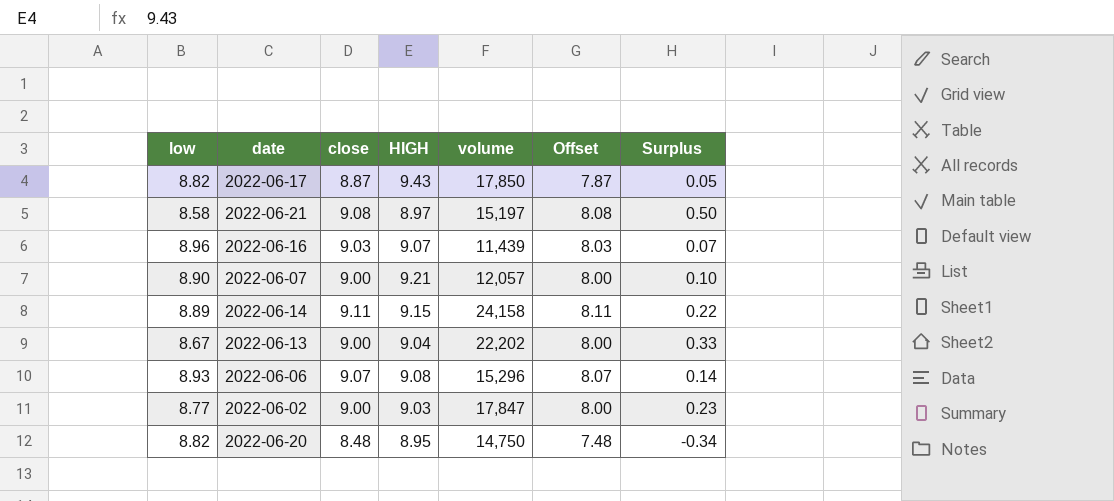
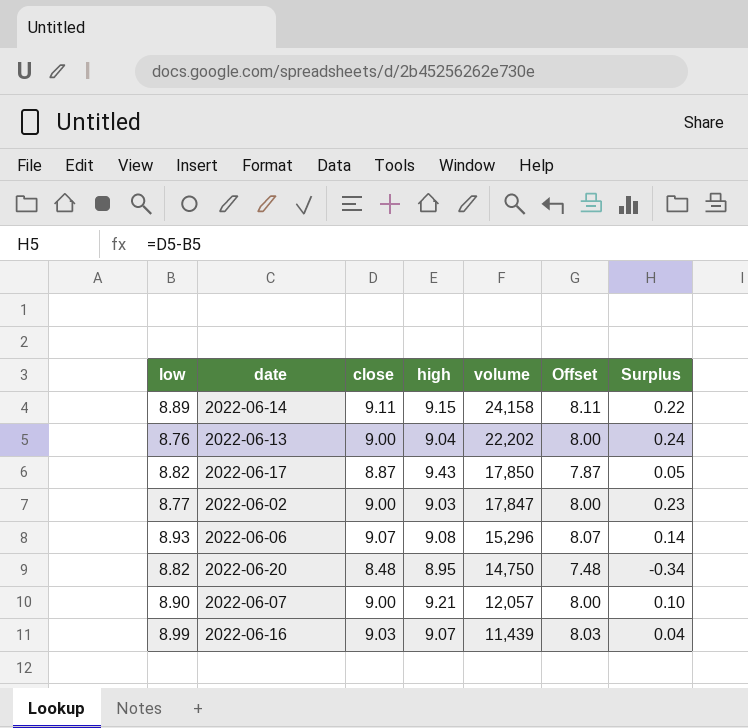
row order: none -> volume descending
column name: HIGH -> high
row 2022-06-21: 8.58 | 9.08 | 8.97 | 15,197 | 8.08 | 0.50 -> none
2022-06-13 | low: 8.67 -> 8.76
2022-06-13 | Surplus: 0.33 -> 0.24
2022-06-16 | low: 8.96 -> 8.99
2022-06-16 | Surplus: 0.07 -> 0.04

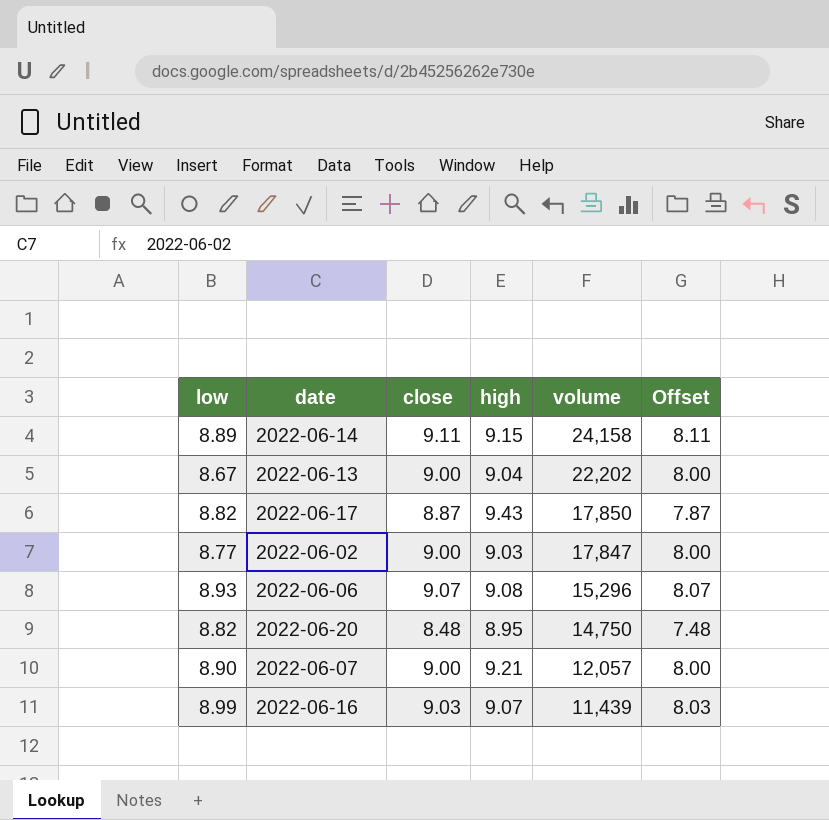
column Surplus | formula: [close] - [low] -> none
2022-06-13 | low: 8.76 -> 8.67

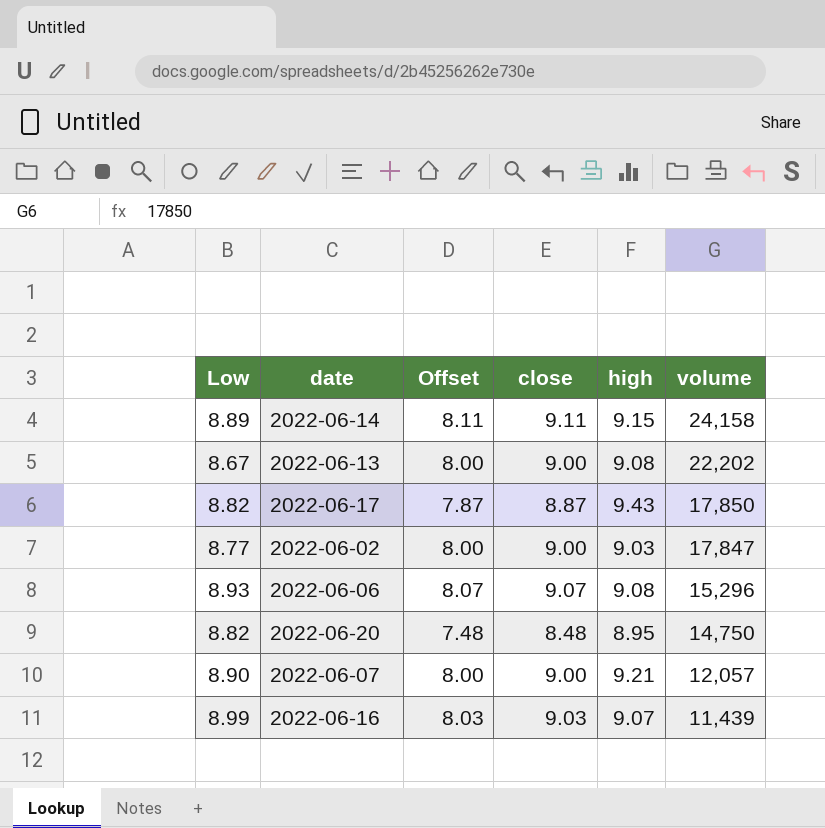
column name: low -> Low
column Offset | position: 6 -> 3
2022-06-13 | high: 9.04 -> 9.08

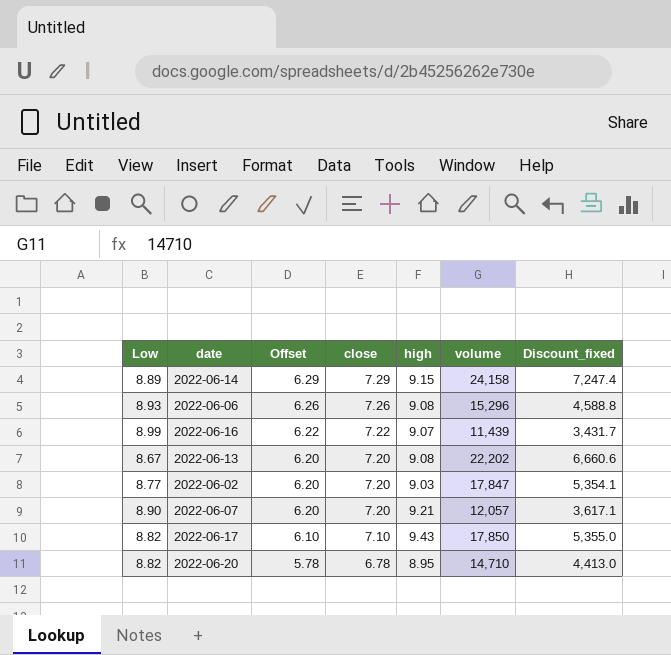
row order: volume descending -> Offset descending
column Discount_fixed | formula: none -> [volume] * 0.3
2022-06-14 | Offset: 8.11 -> 6.29
2022-06-14 | close: 9.11 -> 7.29
2022-06-06 | Offset: 8.07 -> 6.26
2022-06-06 | close: 9.07 -> 7.26
2022-06-16 | Offset: 8.03 -> 6.22
2022-06-16 | close: 9.03 -> 7.22
2022-06-13 | Offset: 8.00 -> 6.20
2022-06-13 | close: 9.00 -> 7.20
2022-06-02 | Offset: 8.00 -> 6.20
2022-06-02 | close: 9.00 -> 7.20
2022-06-07 | Offset: 8.00 -> 6.20
2022-06-07 | close: 9.00 -> 7.20
2022-06-17 | Offset: 7.87 -> 6.10
2022-06-17 | close: 8.87 -> 7.10
2022-06-20 | Offset: 7.48 -> 5.78
2022-06-20 | close: 8.48 -> 6.78
2022-06-20 | volume: 14,750 -> 14,710

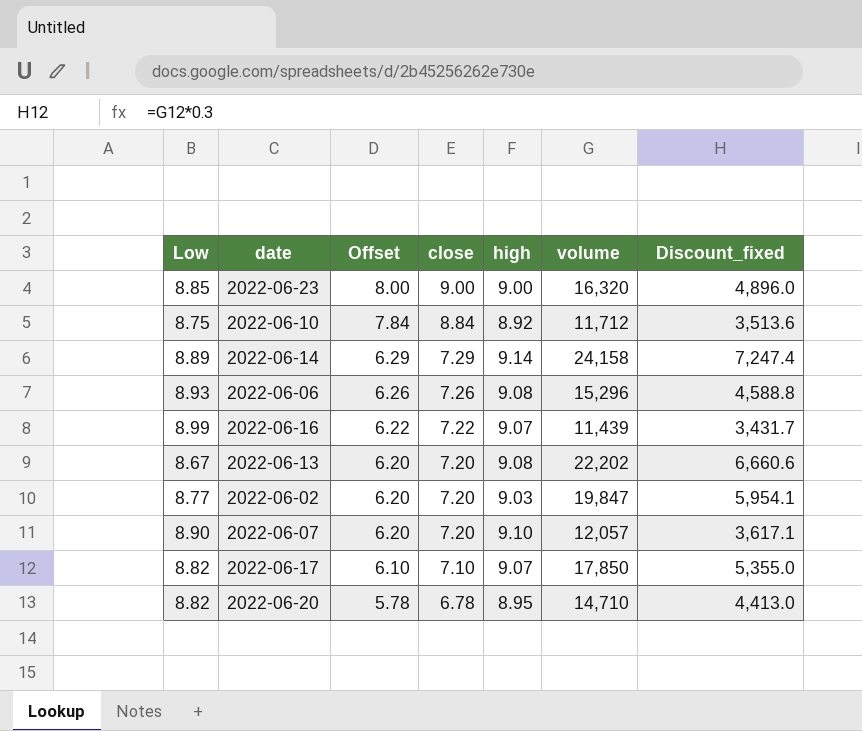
row 2022-06-23: none -> 8.85 | 8.00 | 9.00 | 9.00 | 16,320 | 4,896.0
row 2022-06-10: none -> 8.75 | 7.84 | 8.84 | 8.92 | 11,712 | 3,513.6
2022-06-14 | high: 9.15 -> 9.14
2022-06-02 | volume: 17,847 -> 19,847
2022-06-02 | Discount_fixed: 5,354.1 -> 5,954.1
2022-06-07 | high: 9.21 -> 9.10
2022-06-17 | high: 9.43 -> 9.07

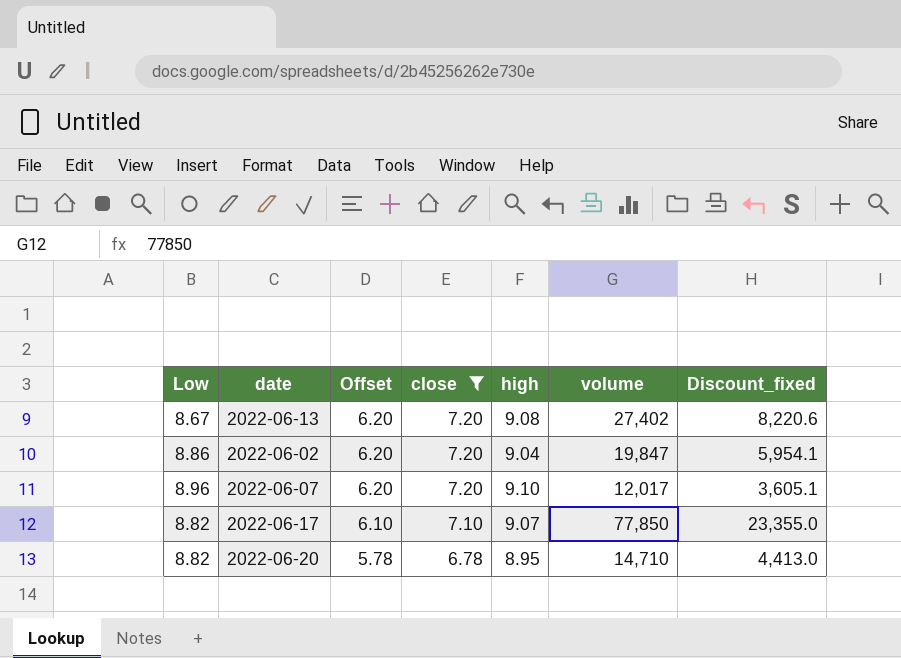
filter: none -> close <= 7.20
2022-06-13 | volume: 22,202 -> 27,402
2022-06-13 | Discount_fixed: 6,660.6 -> 8,220.6
2022-06-02 | Low: 8.77 -> 8.86
2022-06-02 | high: 9.03 -> 9.04
2022-06-07 | Low: 8.90 -> 8.96
2022-06-07 | volume: 12,057 -> 12,017
2022-06-07 | Discount_fixed: 3,617.1 -> 3,605.1
2022-06-17 | volume: 17,850 -> 77,850
2022-06-17 | Discount_fixed: 5,355.0 -> 23,355.0

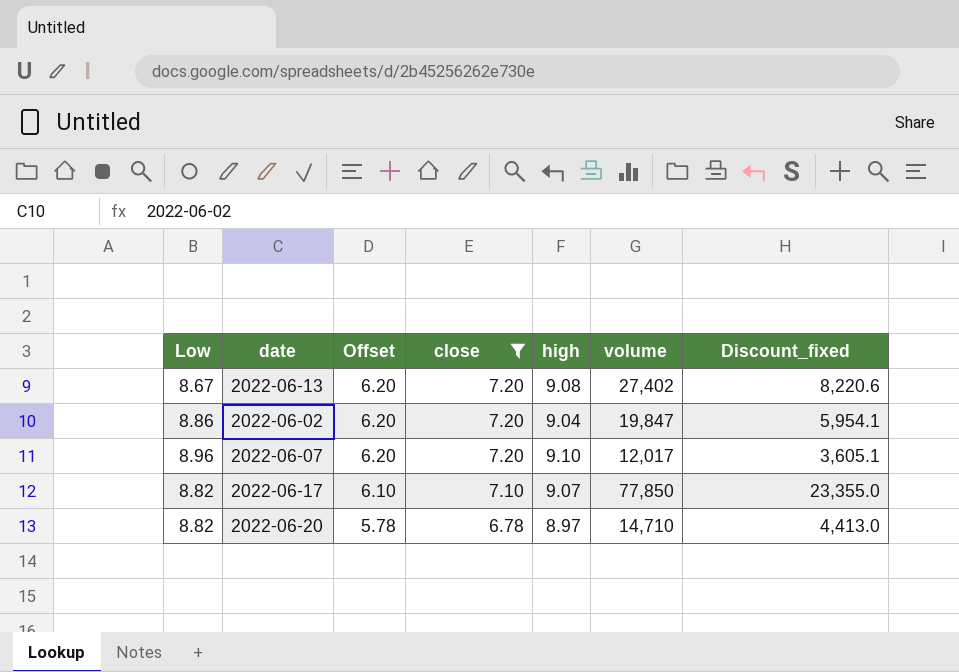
2022-06-20 | high: 8.95 -> 8.97

